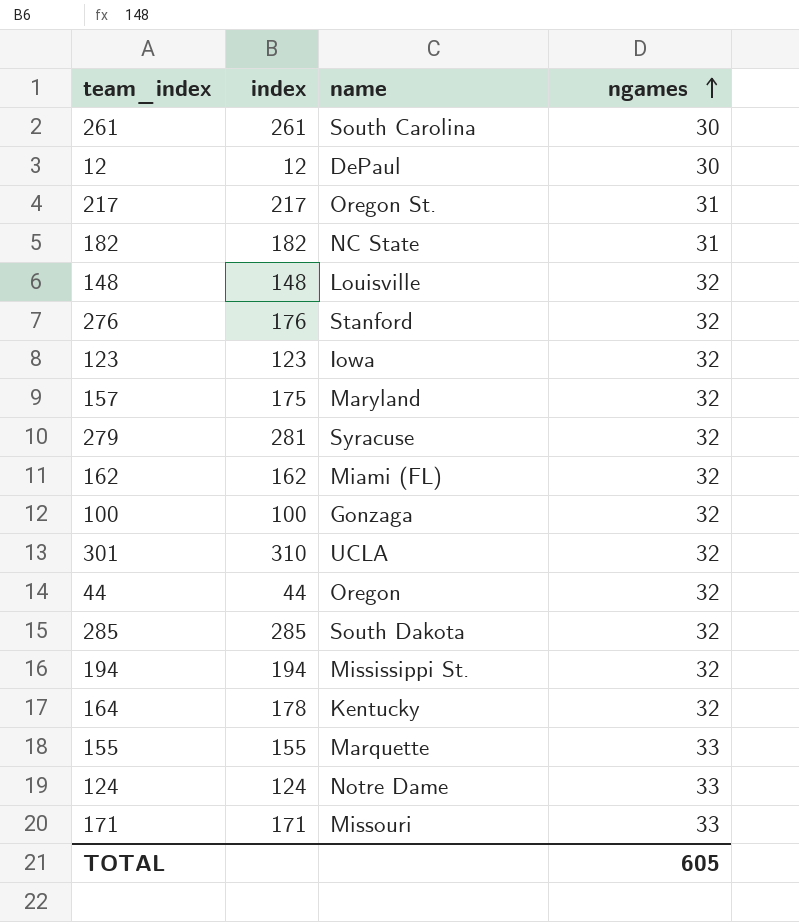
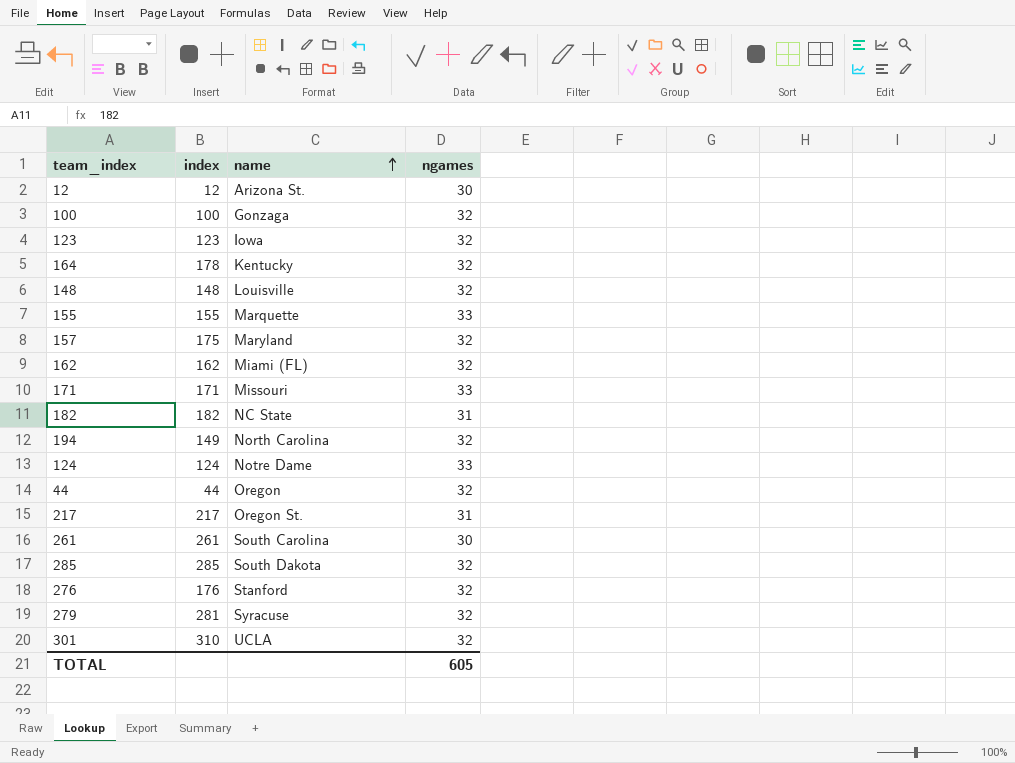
row order: ngames ascending -> name ascending
12 | name: DePaul -> Arizona St.
194 | index: 194 -> 149
194 | name: Mississippi St. -> North Carolina

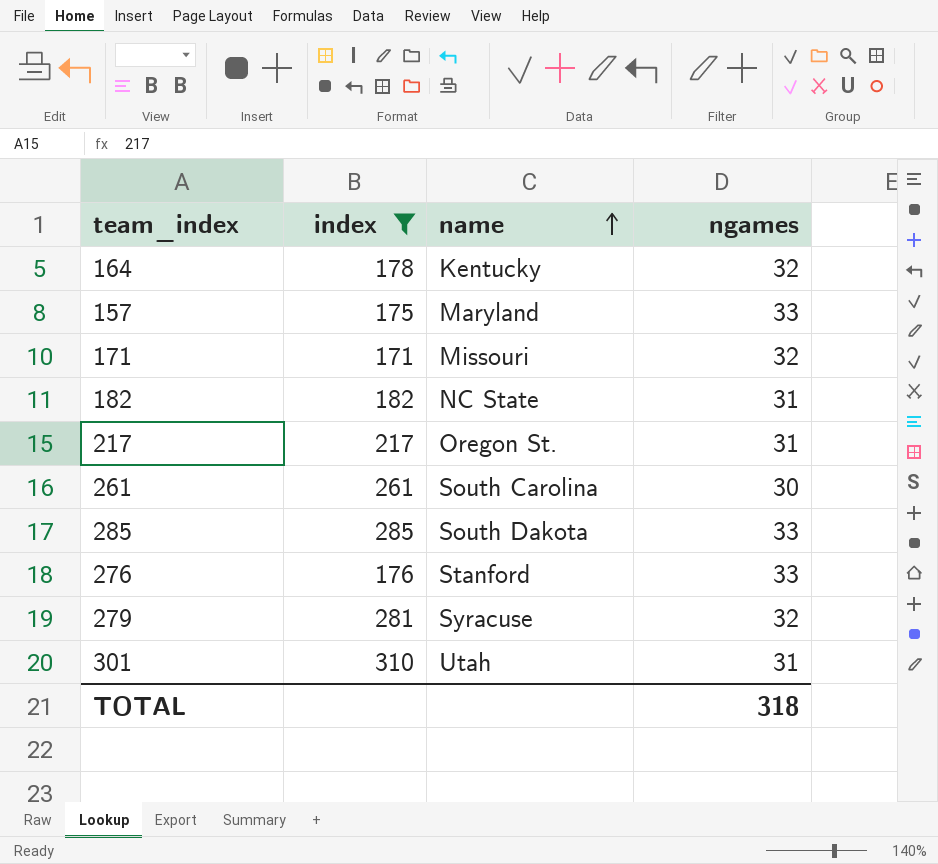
filter: none -> index >= 171
157 | ngames: 32 -> 33
171 | ngames: 33 -> 32
285 | ngames: 32 -> 33
276 | ngames: 32 -> 33
301 | name: UCLA -> Utah
301 | ngames: 32 -> 31
TOTAL | ngames: 605 -> 318

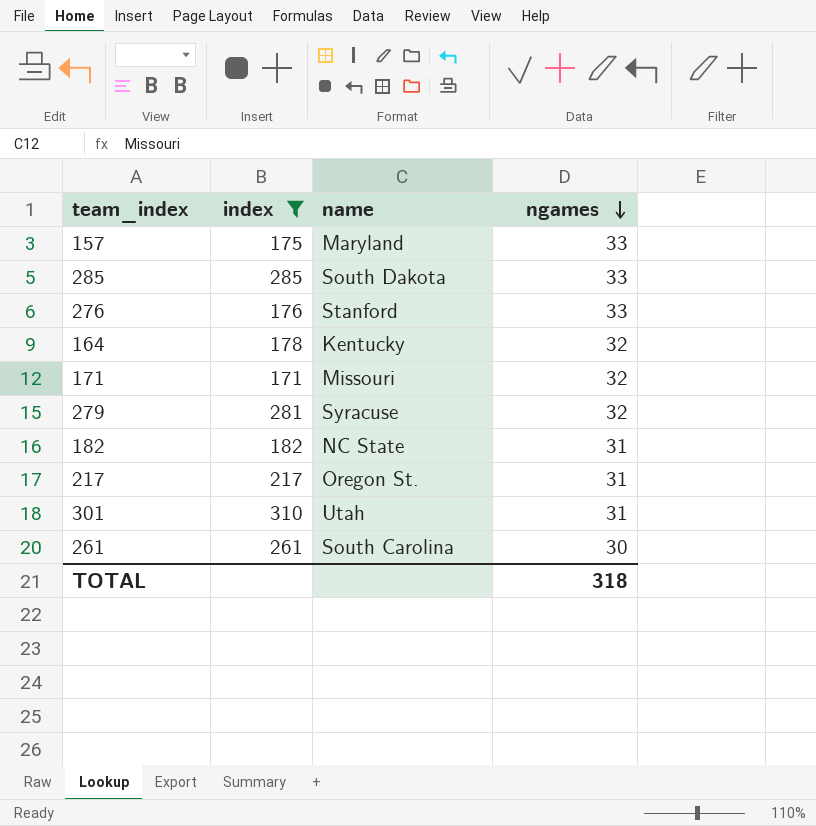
row order: name ascending -> ngames descending

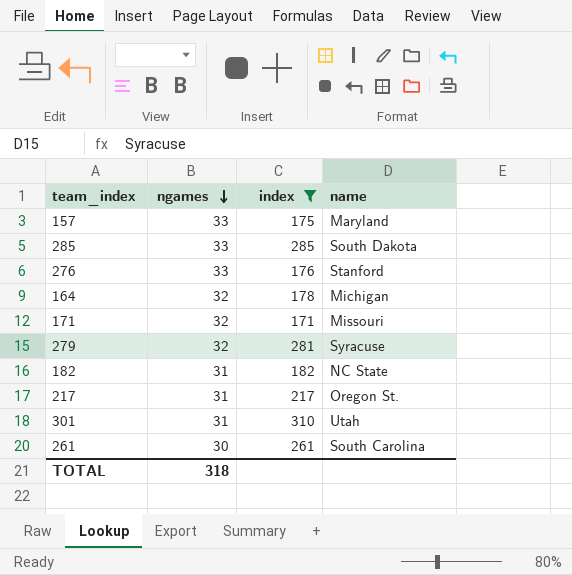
column ngames | position: 4 -> 2
164 | name: Kentucky -> Michigan

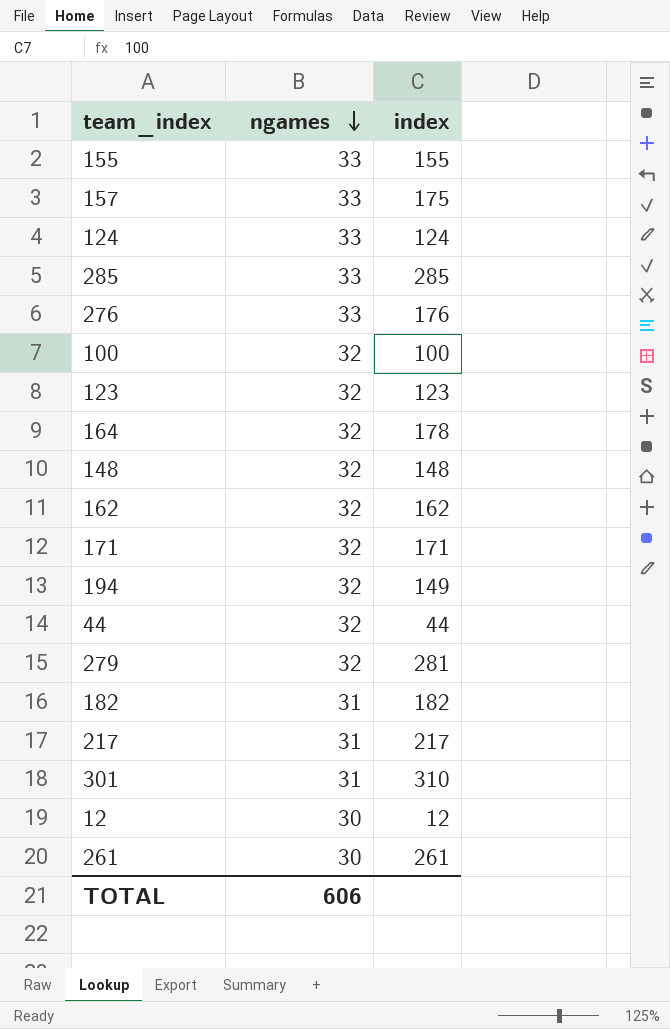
filter: index >= 171 -> none
column name | position: 4 -> none
TOTAL | ngames: 318 -> 606

